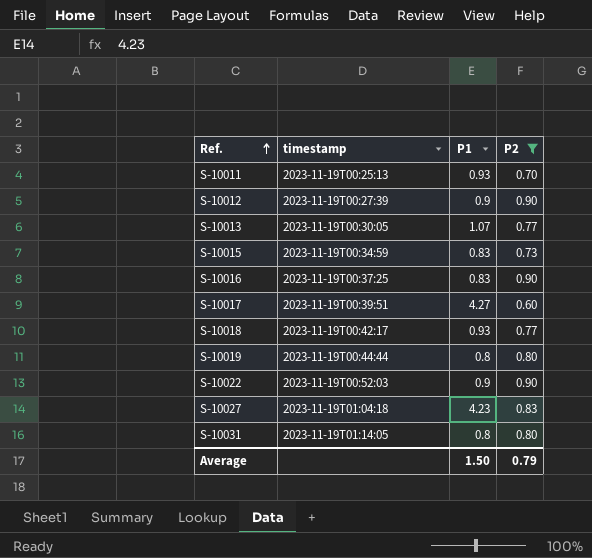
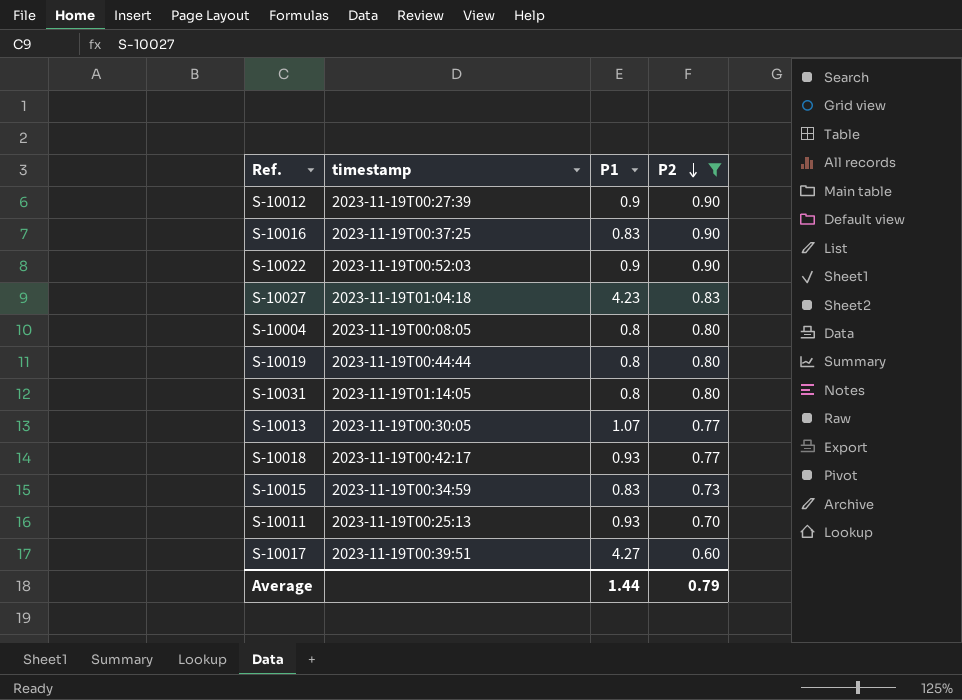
row order: Ref. ascending -> P2 descending
row S-10004: none -> 2023-11-19T00:08:05 | 0.8 | 0.80
Average | P1: 1.50 -> 1.44

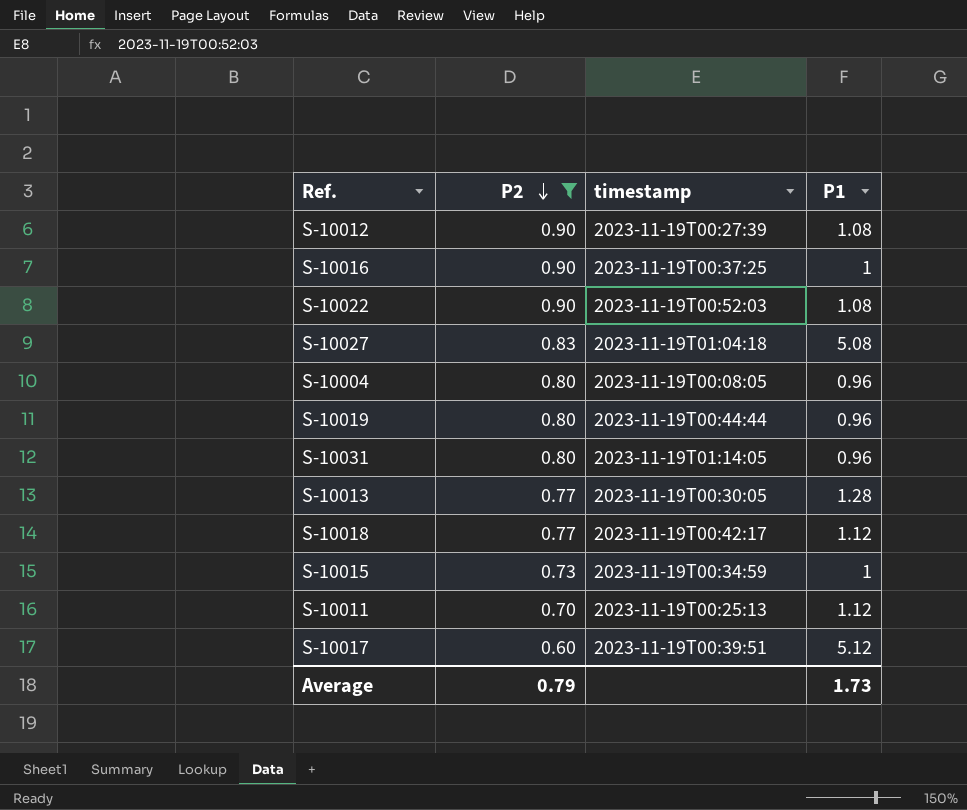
column P2 | position: 4 -> 2
S-10012 | P1: 0.9 -> 1.08
S-10016 | P1: 0.83 -> 1
S-10022 | P1: 0.9 -> 1.08
S-10027 | P1: 4.23 -> 5.08
S-10004 | P1: 0.8 -> 0.96
S-10019 | P1: 0.8 -> 0.96
S-10031 | P1: 0.8 -> 0.96
S-10013 | P1: 1.07 -> 1.28
S-10018 | P1: 0.93 -> 1.12
S-10015 | P1: 0.83 -> 1
S-10011 | P1: 0.93 -> 1.12
S-10017 | P1: 4.27 -> 5.12
Average | P1: 1.44 -> 1.73

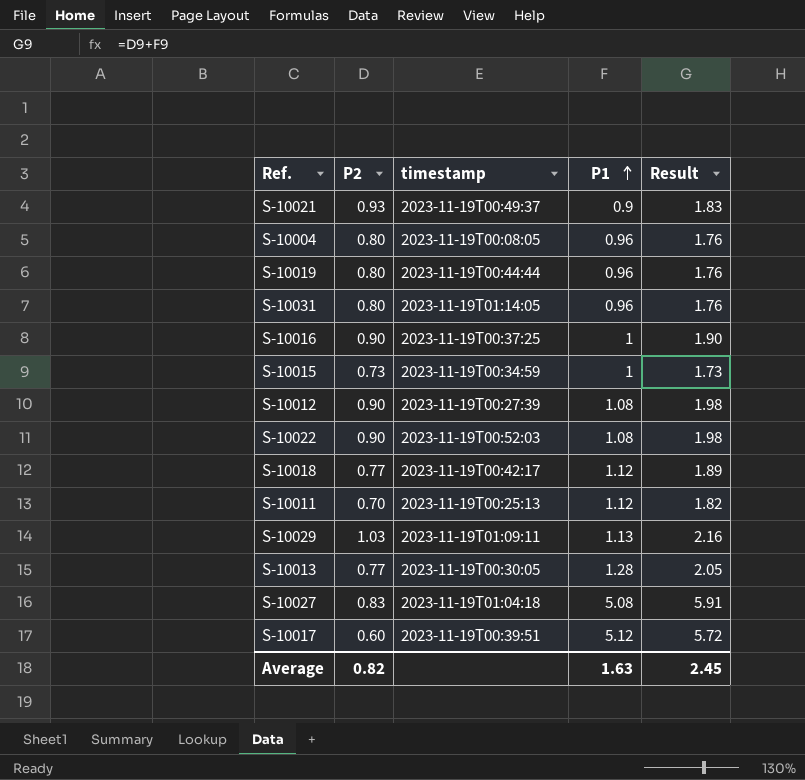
filter: P2 <= 0.90 -> none
row order: P2 descending -> P1 ascending
column Result | formula: none -> [P2] + [P1]
Average | P2: 0.79 -> 0.82
Average | P1: 1.73 -> 1.63

